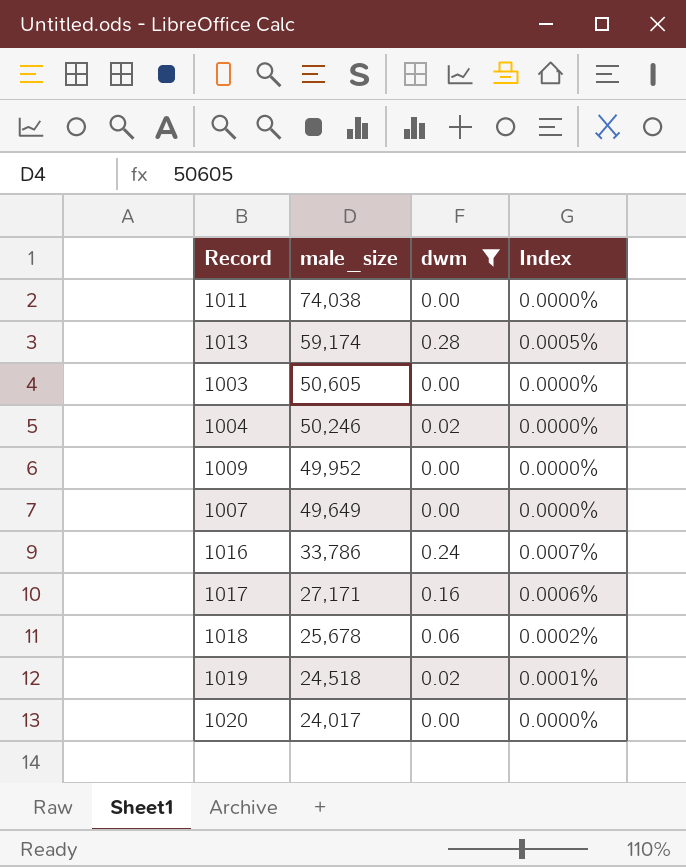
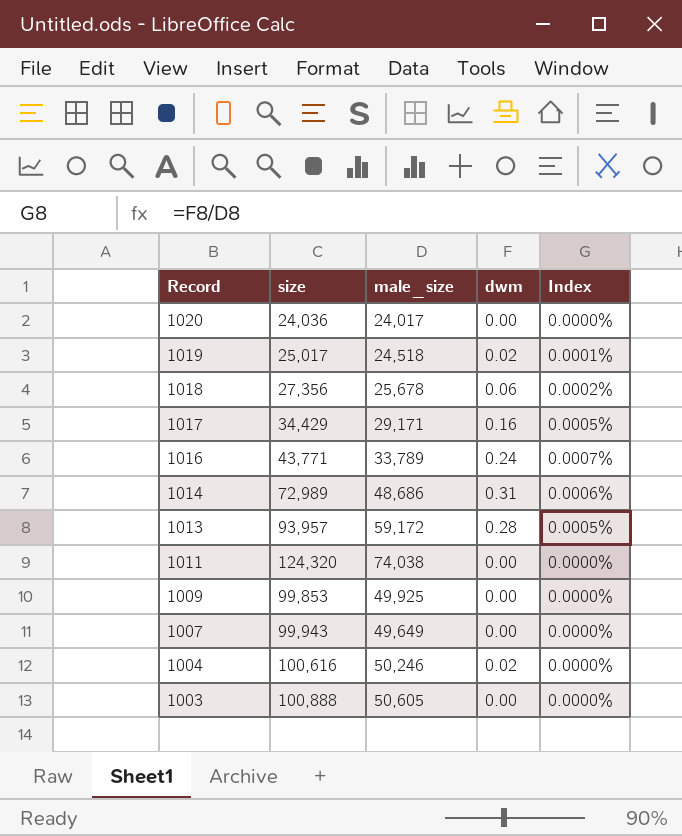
filter: dwm != 0.31 -> none
row order: male_size descending -> Record descending
column size | position: none -> 2
1017 | male_size: 27,171 -> 29,171
1017 | Index: 0.0006% -> 0.0005%
1016 | male_size: 33,786 -> 33,789
1013 | male_size: 59,174 -> 59,172
1009 | male_size: 49,952 -> 49,925

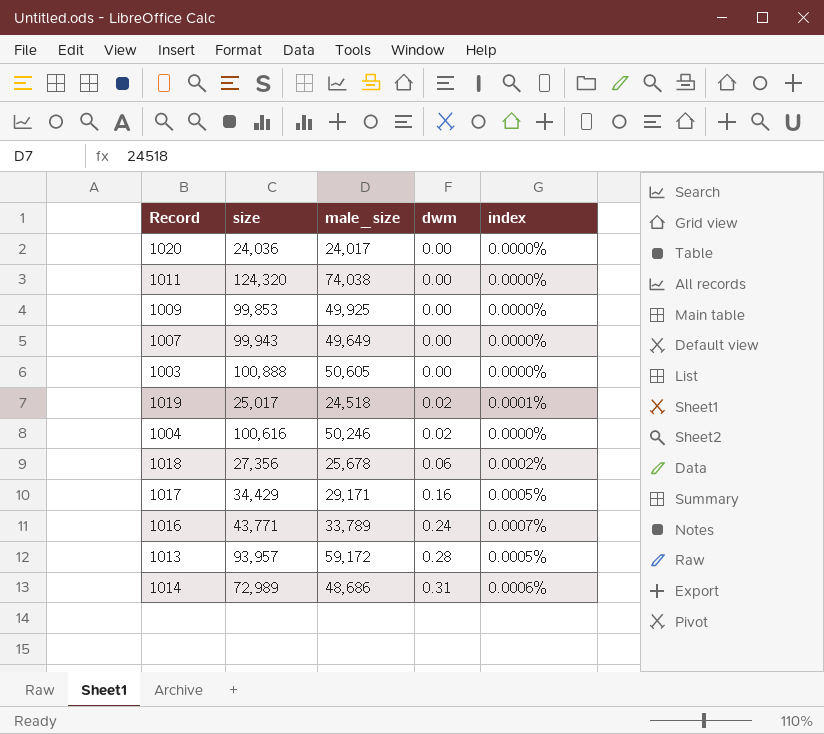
row order: Record descending -> dwm ascending
column name: Index -> index

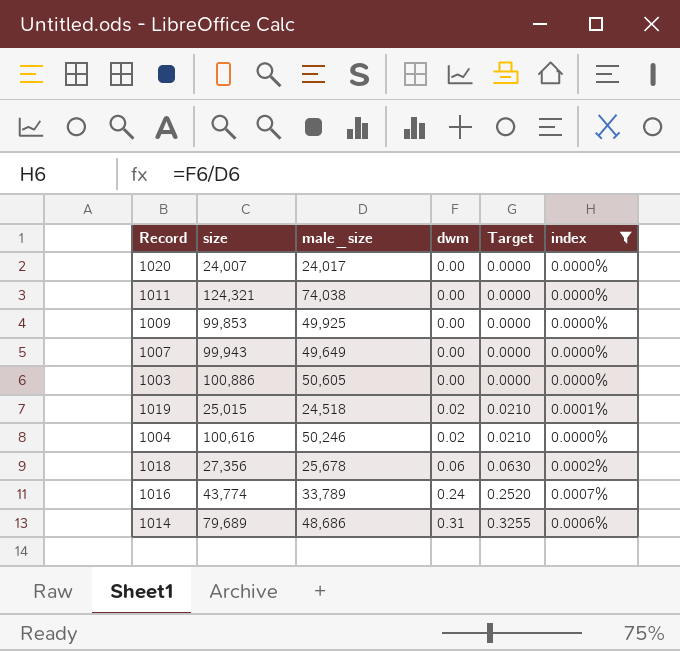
filter: none -> index != 0.0005%
column Target | formula: none -> [dwm] * 1.05
1020 | size: 24,036 -> 24,007
1011 | size: 124,320 -> 124,321
1003 | size: 100,888 -> 100,886
1019 | size: 25,017 -> 25,015
1016 | size: 43,771 -> 43,774
1014 | size: 72,989 -> 79,689

